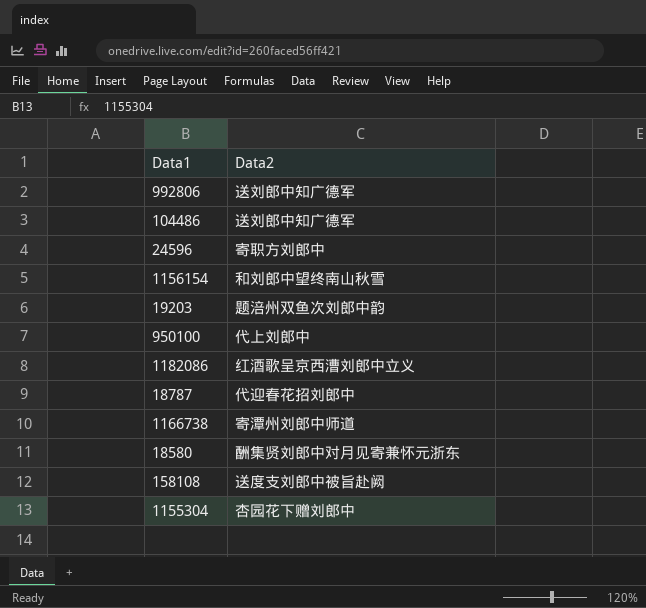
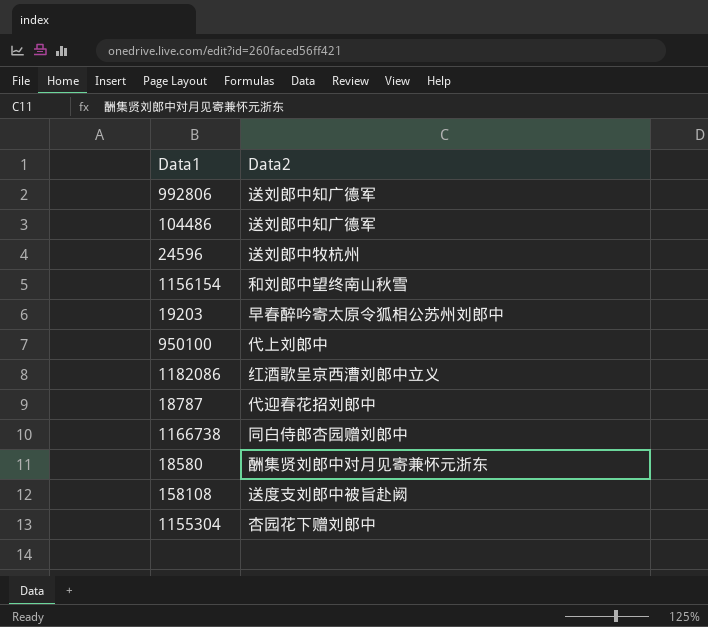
24596 | Data2: 寄职方刘郎中 -> 送刘郎中牧杭州
19203 | Data2: 题涪州双鱼次刘郎中韵 -> 早春醉吟寄太原令狐相公苏州刘郎中
1166738 | Data2: 寄潭州刘郎中师道 -> 同白侍郎杏园赠刘郎中

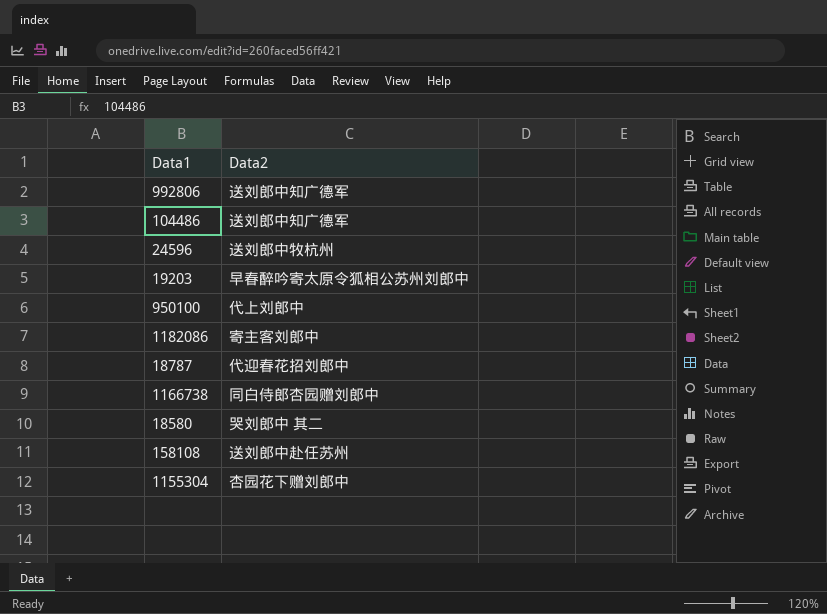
row 1156154: 和刘郎中望终南山秋雪 -> none
1182086 | Data2: 红酒歌呈京西漕刘郎中立义 -> 寄主客刘郎中
18580 | Data2: 酬集贤刘郎中对月见寄兼怀元浙东 -> 哭刘郎中 其二
158108 | Data2: 送度支刘郎中被旨赴阙 -> 送刘郎中赴任苏州

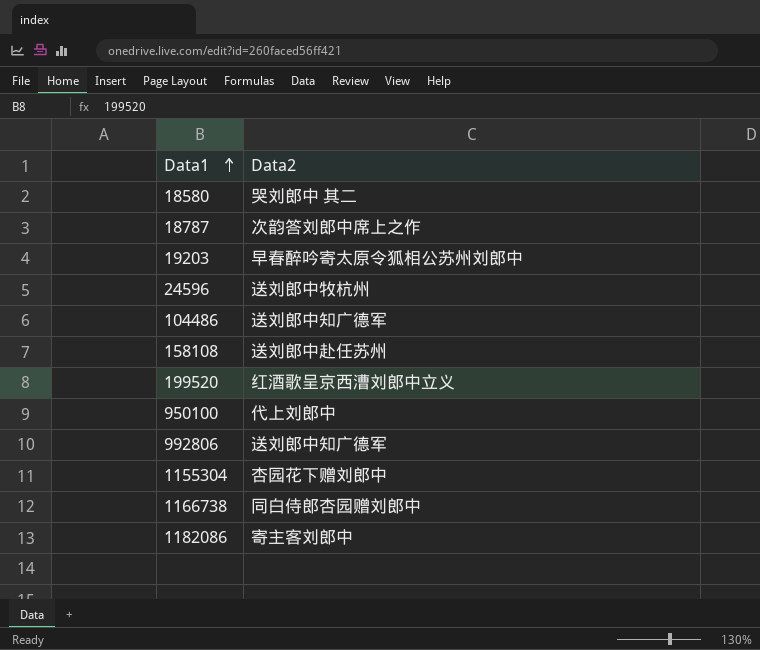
row order: none -> Data1 ascending
18787 | Data2: 代迎春花招刘郎中 -> 次韵答刘郎中席上之作
row 199520: none -> 红酒歌呈京西漕刘郎中立义

